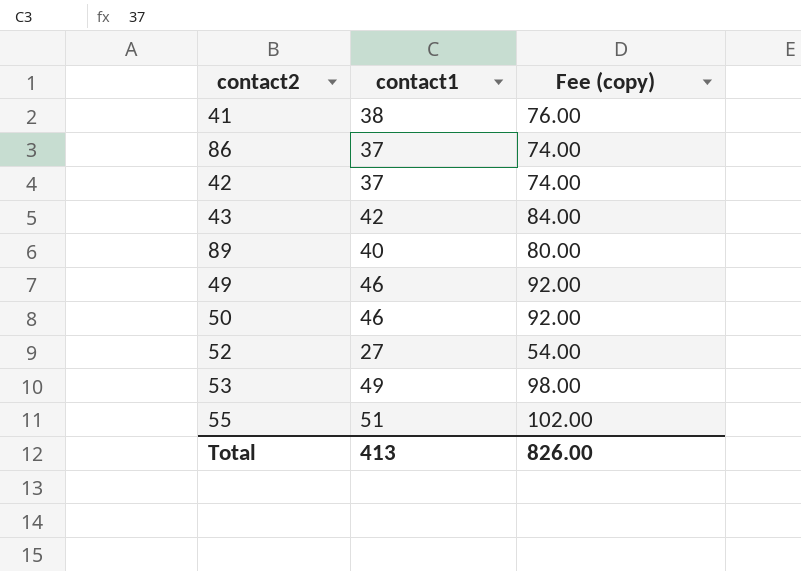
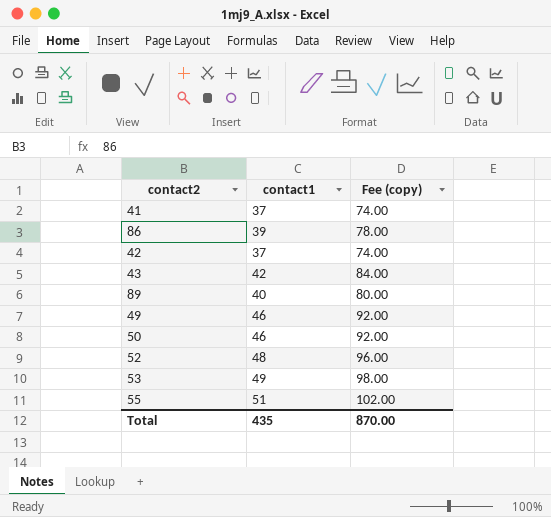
41 | contact1: 38 -> 37
41 | Fee (copy): 76.00 -> 74.00
86 | contact1: 37 -> 39
86 | Fee (copy): 74.00 -> 78.00
52 | contact1: 27 -> 48
52 | Fee (copy): 54.00 -> 96.00
Total | contact1: 413 -> 435
Total | Fee (copy): 826.00 -> 870.00

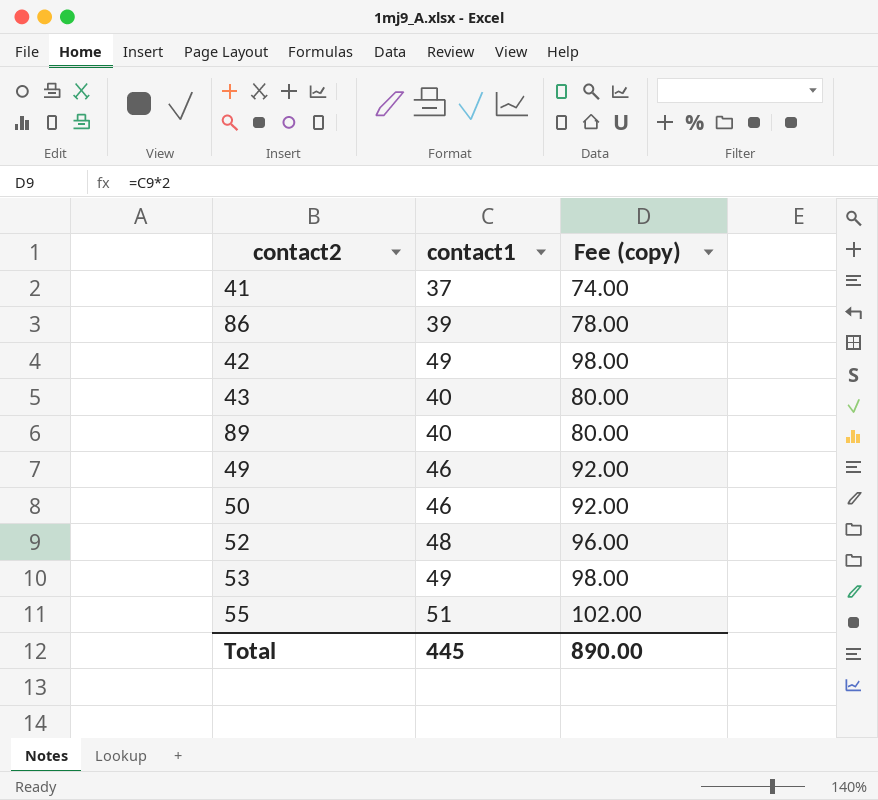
42 | contact1: 37 -> 49
42 | Fee (copy): 74.00 -> 98.00
43 | contact1: 42 -> 40
43 | Fee (copy): 84.00 -> 80.00
Total | contact1: 435 -> 445
Total | Fee (copy): 870.00 -> 890.00

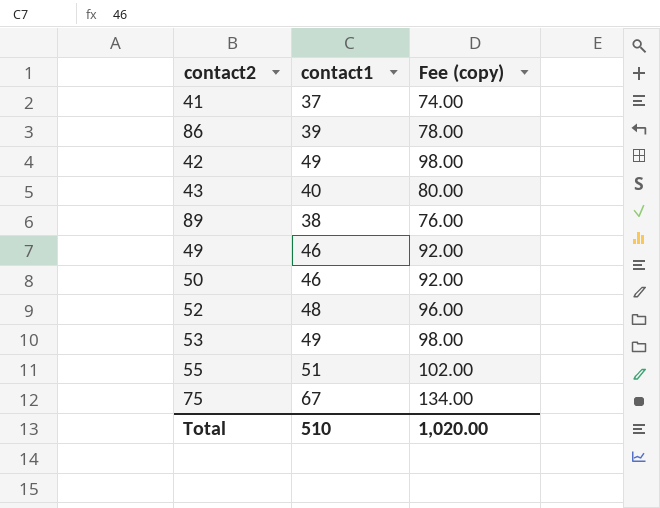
89 | contact1: 40 -> 38
89 | Fee (copy): 80.00 -> 76.00
row 75: none -> 67 | 134.00
Total | contact1: 445 -> 510
Total | Fee (copy): 890.00 -> 1,020.00

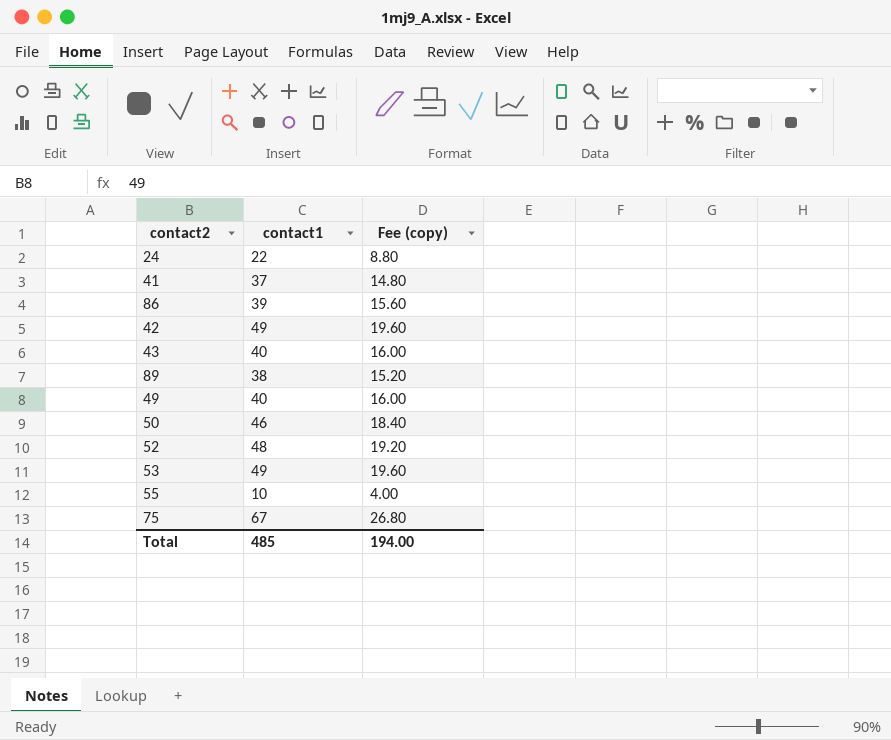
column Fee (copy) | formula: [contact1] * 2 -> [contact1] * 0.4
row 24: none -> 22 | 8.80
49 | contact1: 46 -> 40
55 | contact1: 51 -> 10
Total | contact1: 510 -> 485
Total | Fee (copy): 1,020.00 -> 194.00

